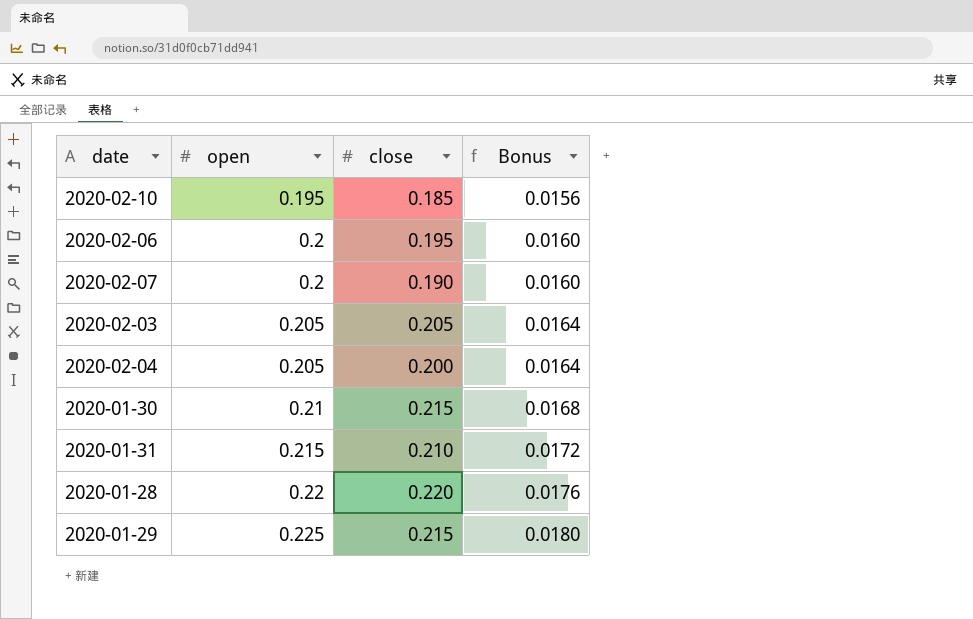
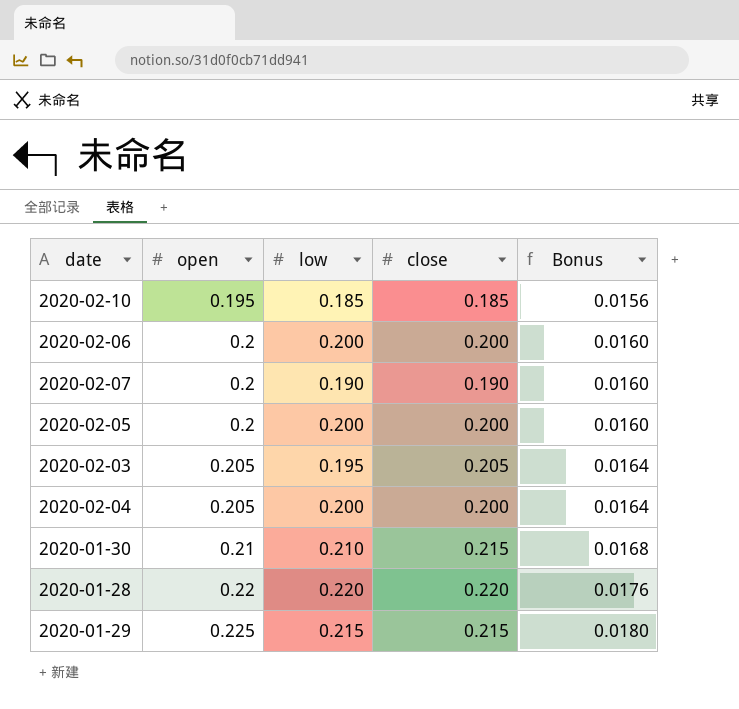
column low | position: none -> 3
row 2020-01-31: 0.215 | 0.210 | 0.0172 -> none
2020-02-06 | close: 0.195 -> 0.200
row 2020-02-05: none -> 0.2 | 0.200 | 0.200 | 0.0160

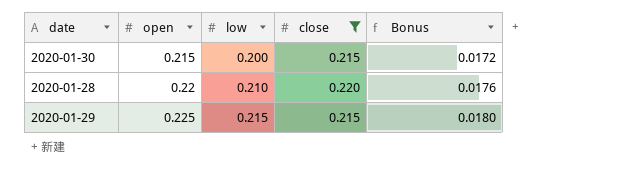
filter: none -> close >= 0.215
2020-01-30 | open: 0.21 -> 0.215
2020-01-30 | low: 0.210 -> 0.200
2020-01-30 | Bonus: 0.0168 -> 0.0172
2020-01-28 | low: 0.220 -> 0.210

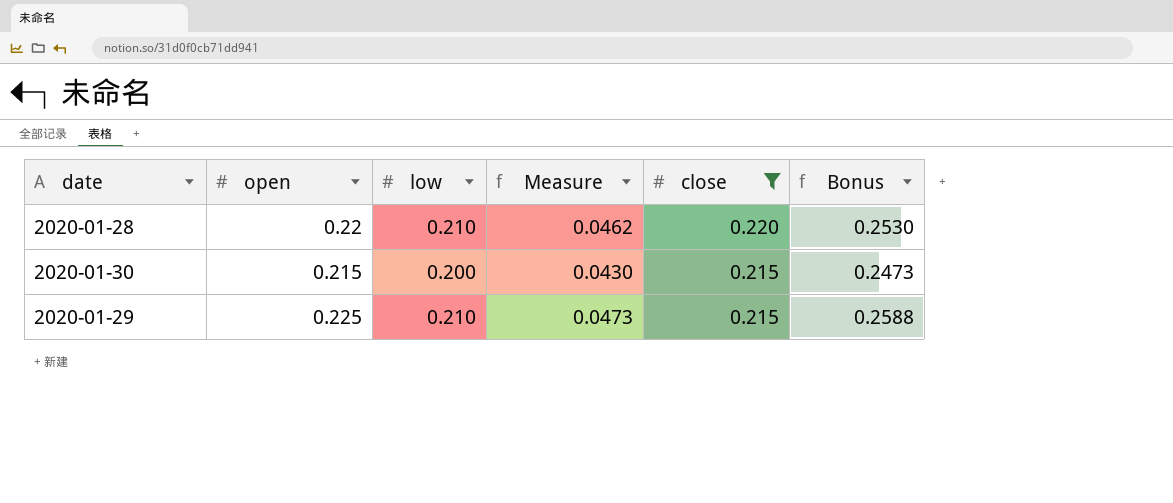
row order: open ascending -> close descending
column Measure | formula: none -> [open] * [low]
column Bonus | formula: [open] * 0.08 -> [open] * 1.15
2020-01-29 | low: 0.215 -> 0.210

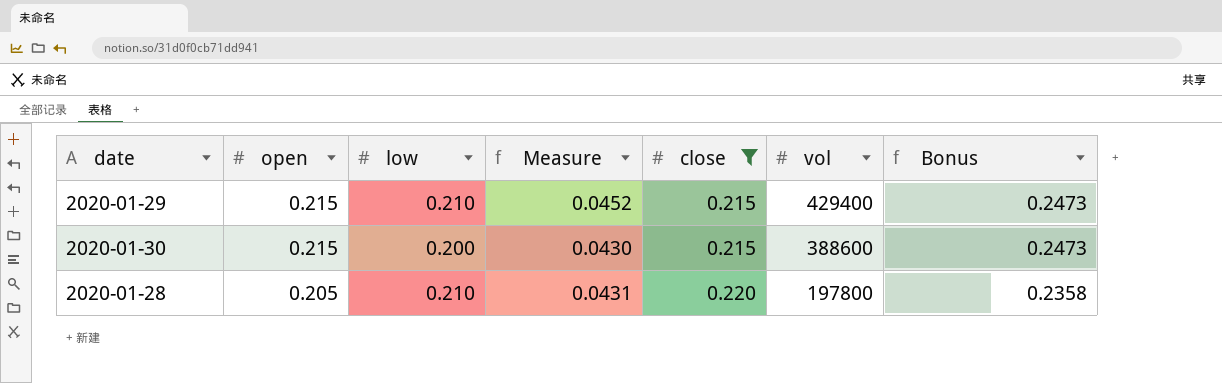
row order: close descending -> open descending
column vol | position: none -> 6
2020-01-29 | open: 0.225 -> 0.215
2020-01-29 | Measure: 0.0473 -> 0.0452
2020-01-29 | Bonus: 0.2588 -> 0.2473
2020-01-28 | open: 0.22 -> 0.205
2020-01-28 | Measure: 0.0462 -> 0.0431
2020-01-28 | Bonus: 0.2530 -> 0.2358

